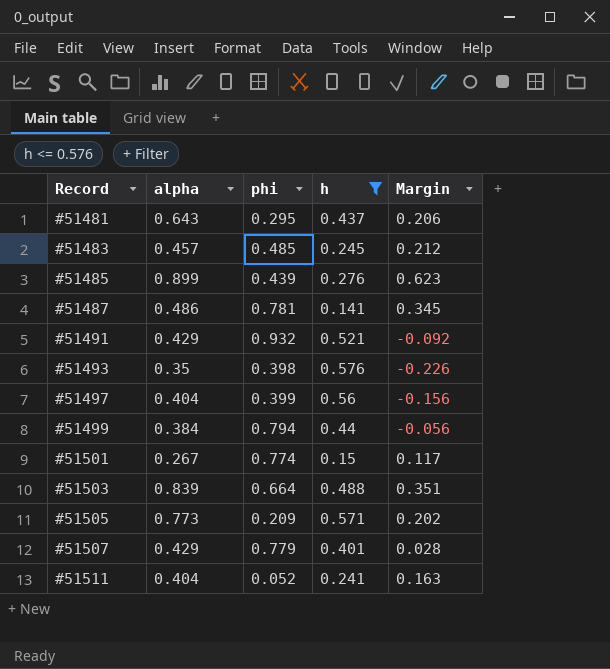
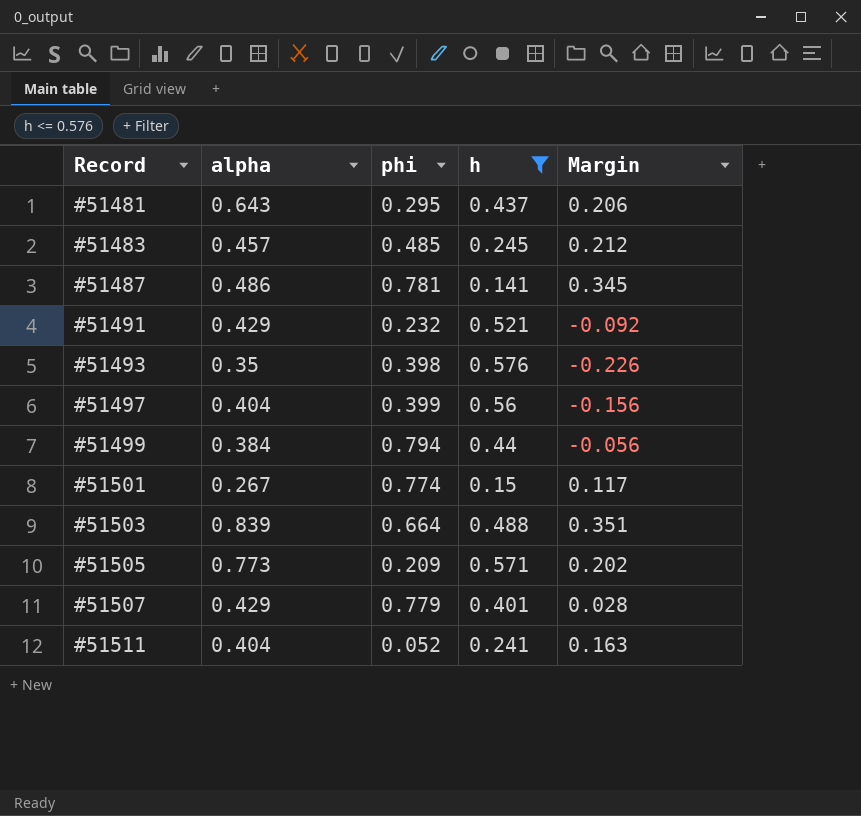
row #51485: 0.899 | 0.439 | 0.276 | 0.623 -> none
#51491 | phi: 0.932 -> 0.232

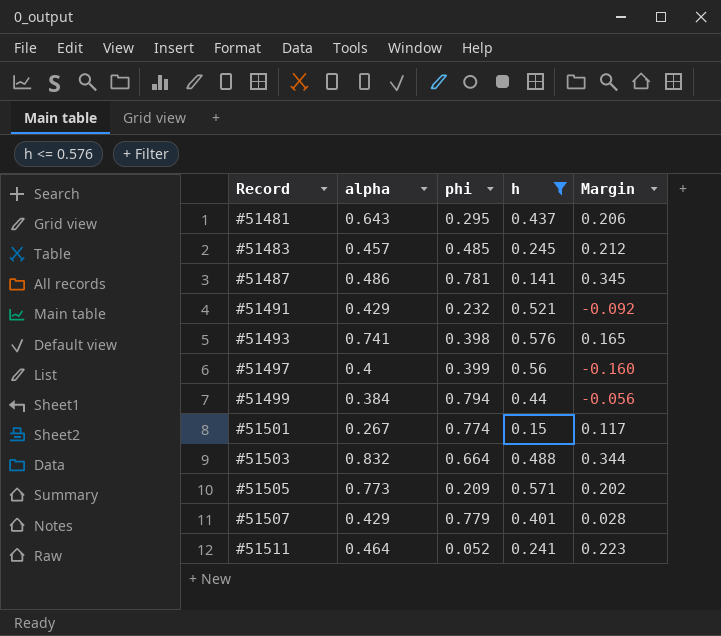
#51493 | alpha: 0.35 -> 0.741
#51493 | Margin: -0.226 -> 0.165
#51497 | alpha: 0.404 -> 0.4
#51497 | Margin: -0.156 -> -0.160
#51503 | alpha: 0.839 -> 0.832
#51503 | Margin: 0.351 -> 0.344
#51511 | alpha: 0.404 -> 0.464
#51511 | Margin: 0.163 -> 0.223

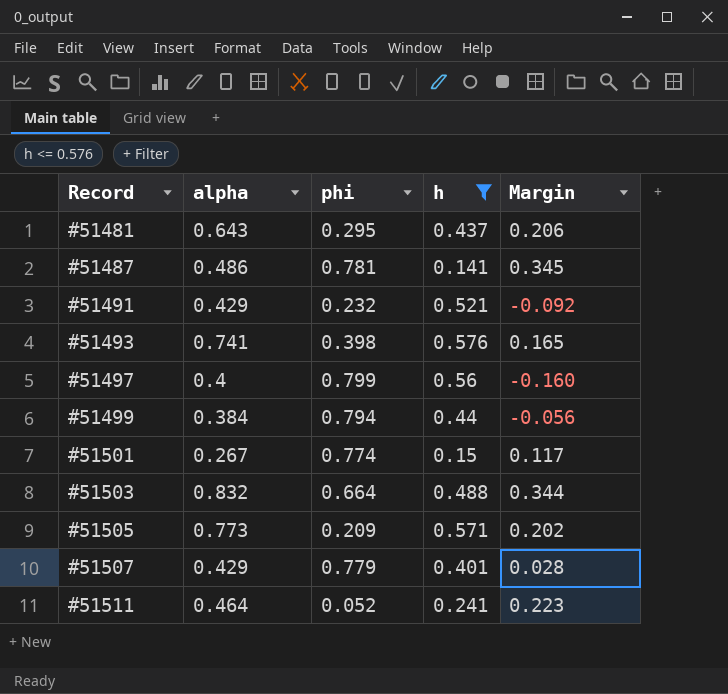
row #51483: 0.457 | 0.485 | 0.245 | 0.212 -> none
#51497 | phi: 0.399 -> 0.799

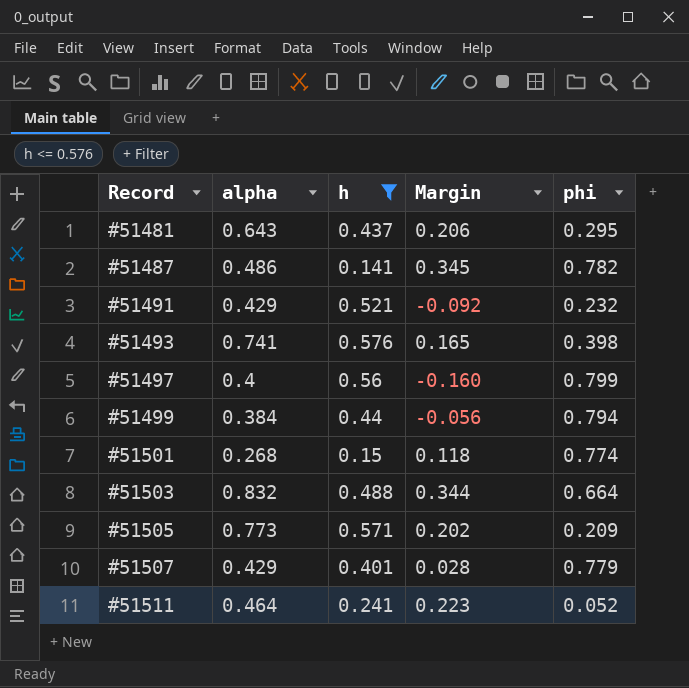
column phi | position: 3 -> 5
#51487 | phi: 0.781 -> 0.782
#51501 | alpha: 0.267 -> 0.268
#51501 | Margin: 0.117 -> 0.118

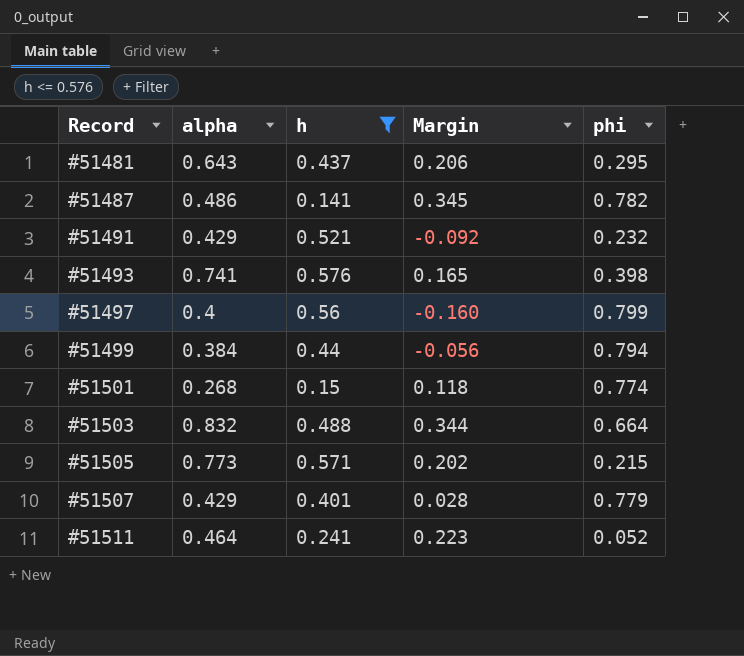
#51505 | phi: 0.209 -> 0.215

